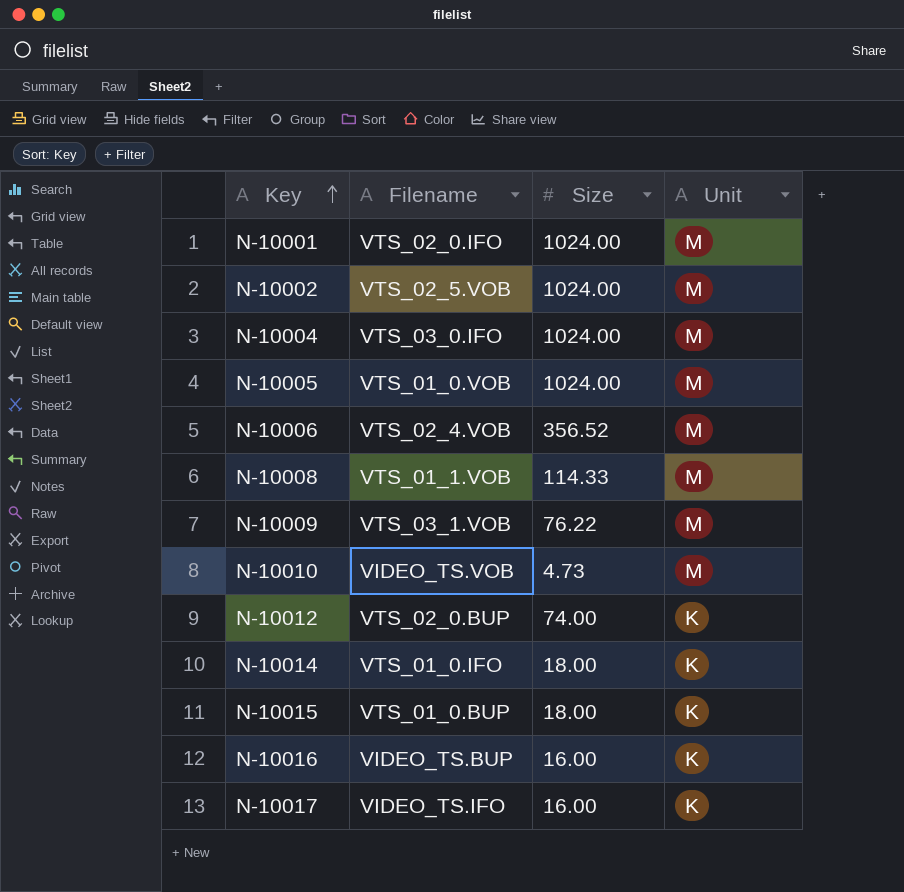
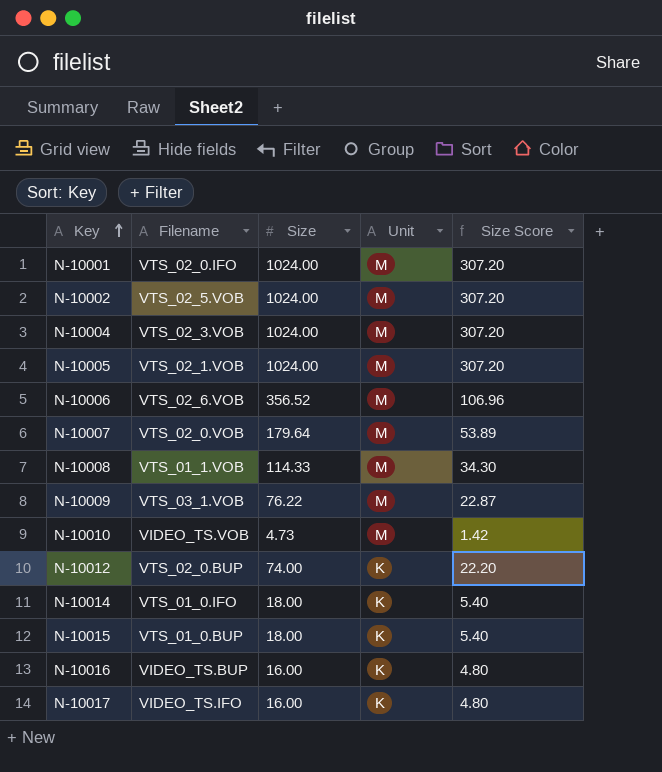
column Size Score | formula: none -> [Size] * 0.3
N-10004 | Filename: VTS_03_0.IFO -> VTS_02_3.VOB
N-10005 | Filename: VTS_01_0.VOB -> VTS_02_1.VOB
N-10006 | Filename: VTS_02_4.VOB -> VTS_02_6.VOB
row N-10007: none -> VTS_02_0.VOB | 179.64 | M | 53.89

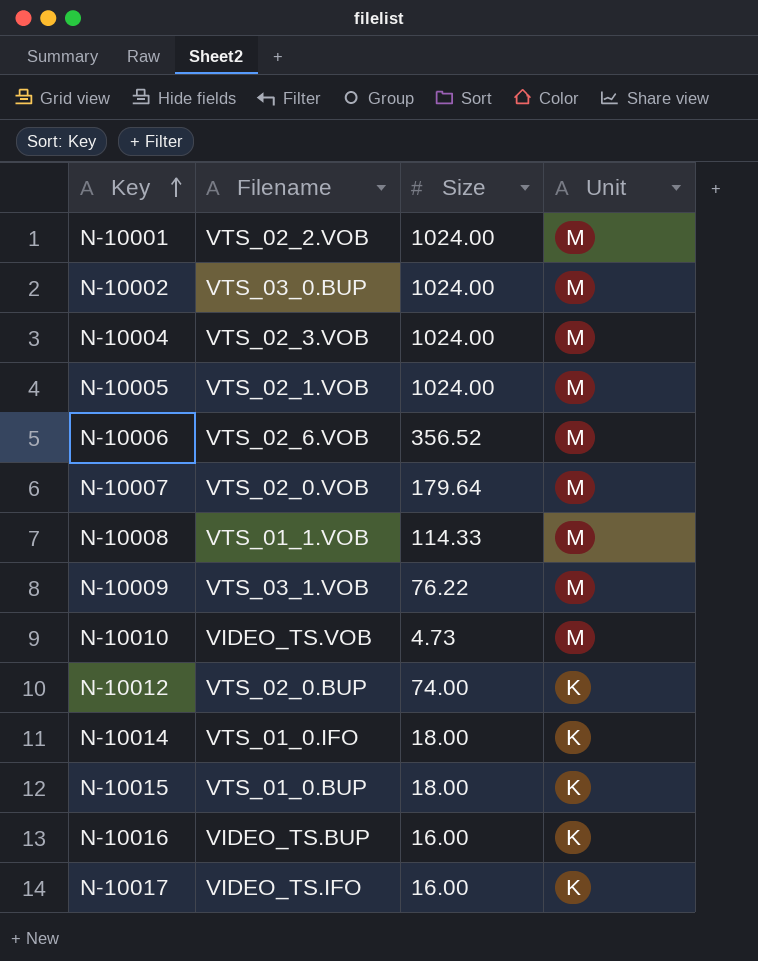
column Size Score | formula: [Size] * 0.3 -> none
N-10001 | Filename: VTS_02_0.IFO -> VTS_02_2.VOB
N-10002 | Filename: VTS_02_5.VOB -> VTS_03_0.BUP

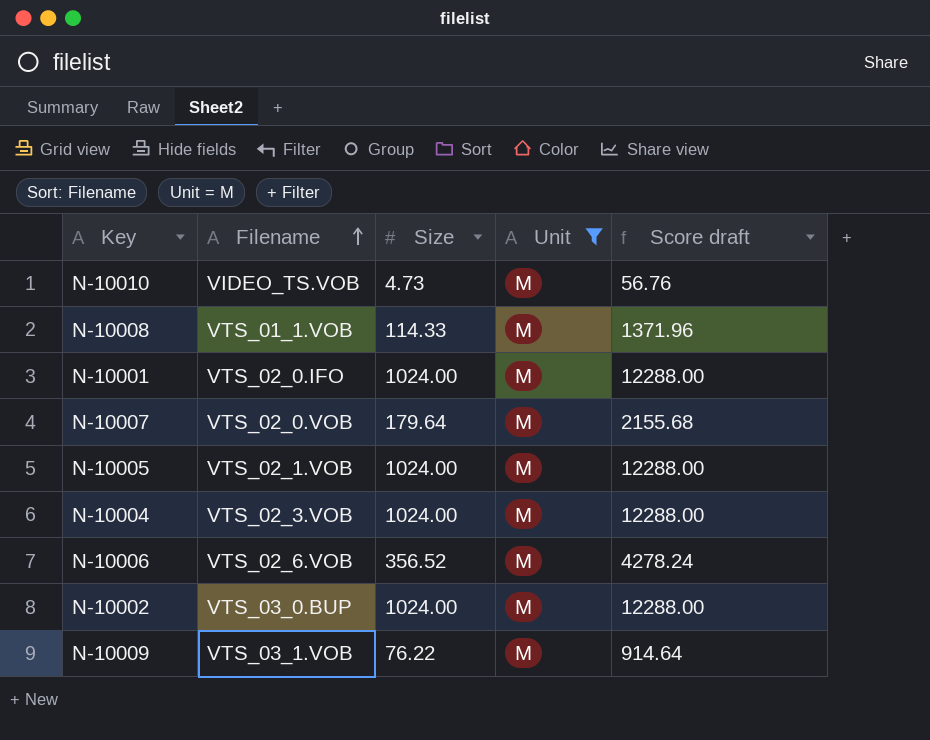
filter: none -> Unit = M
row order: Key ascending -> Filename ascending
column Score draft | formula: none -> [Size] * 12
N-10001 | Filename: VTS_02_2.VOB -> VTS_02_0.IFO

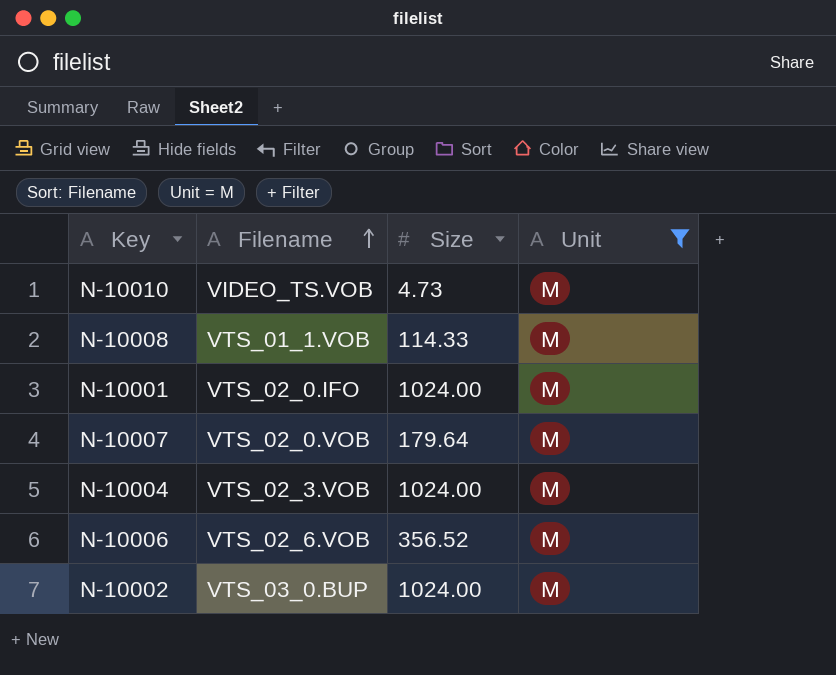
column Score draft | formula: [Size] * 12 -> none
row N-10005: VTS_02_1.VOB | 1024.00 | M | 12288.00 -> none
row N-10009: VTS_03_1.VOB | 76.22 | M | 914.64 -> none

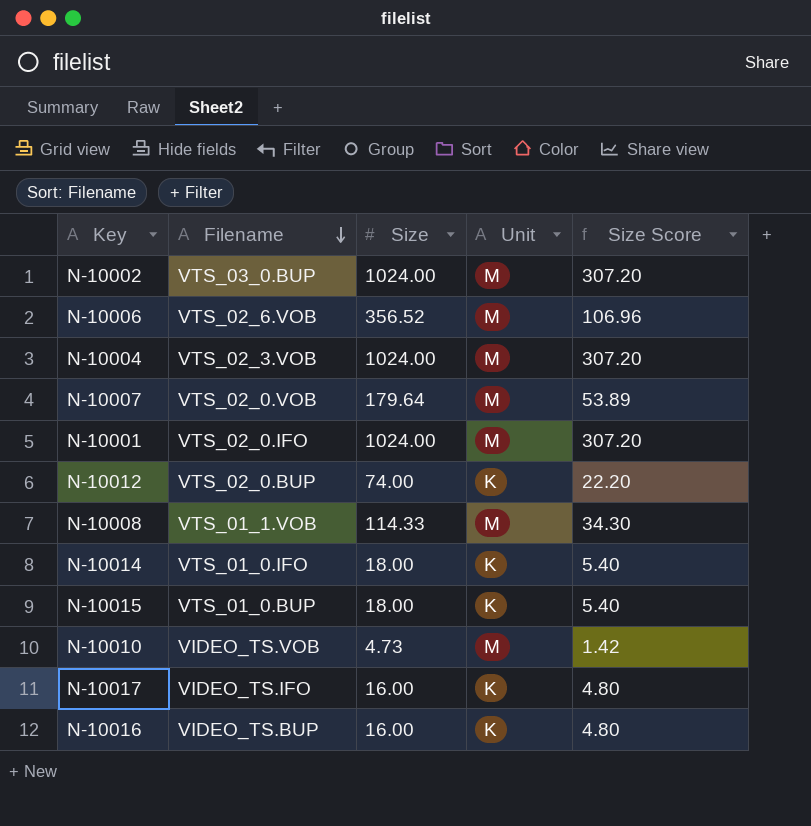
filter: Unit = M -> none
row order: Filename ascending -> Filename descending
column Size Score | formula: none -> [Size] * 0.3

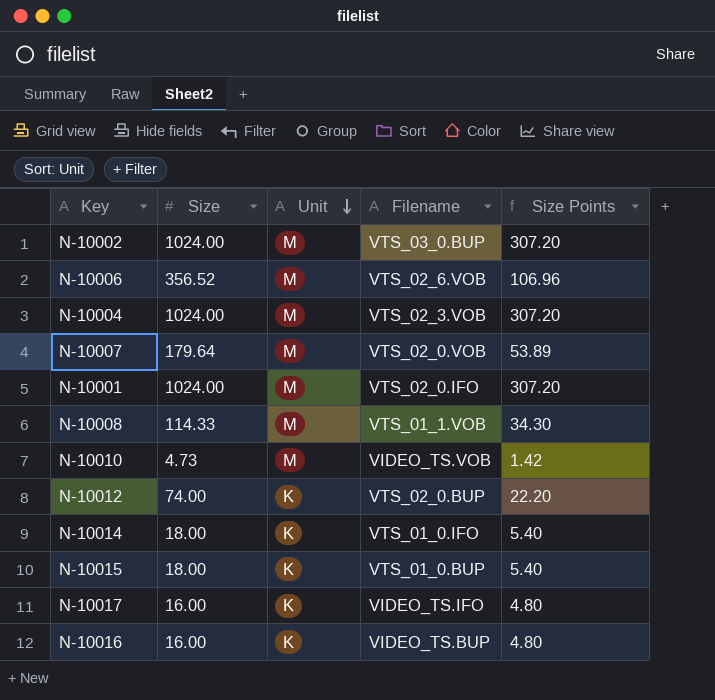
row order: Filename descending -> Unit descending
column Filename | position: 2 -> 4
column name: Size Score -> Size Points

